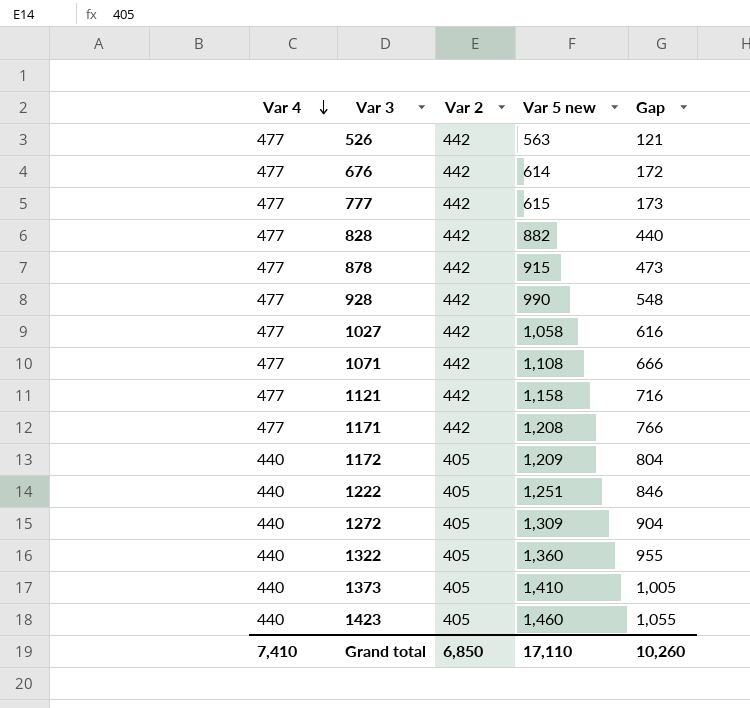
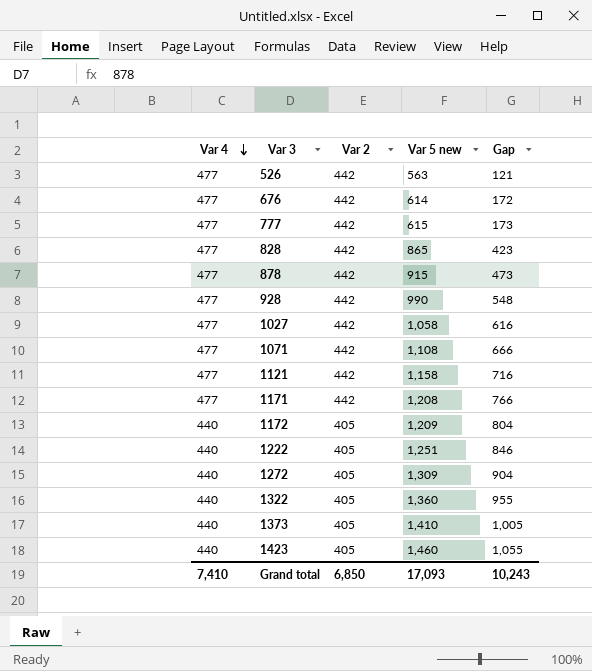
828 | Var 5 new: 882 -> 865
828 | Gap: 440 -> 423
Grand total | Var 5 new: 17,110 -> 17,093
Grand total | Gap: 10,260 -> 10,243

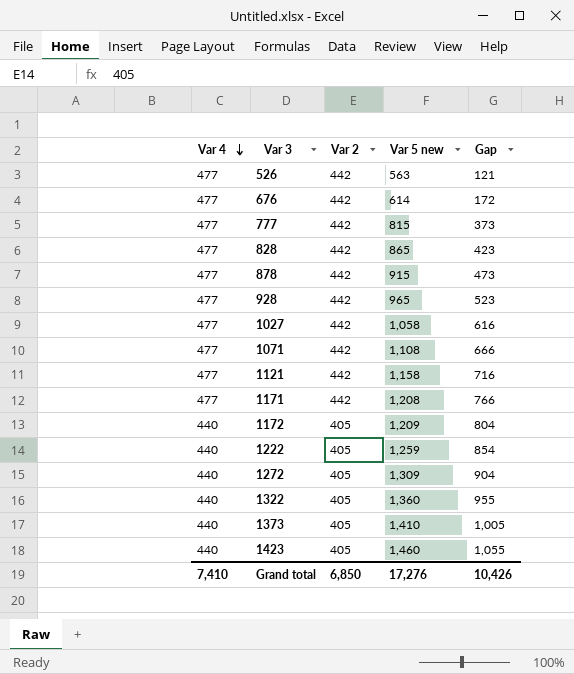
777 | Var 5 new: 615 -> 815
777 | Gap: 173 -> 373
928 | Var 5 new: 990 -> 965
928 | Gap: 548 -> 523
1222 | Var 5 new: 1,251 -> 1,259
1222 | Gap: 846 -> 854
Grand total | Var 5 new: 17,093 -> 17,276
Grand total | Gap: 10,243 -> 10,426

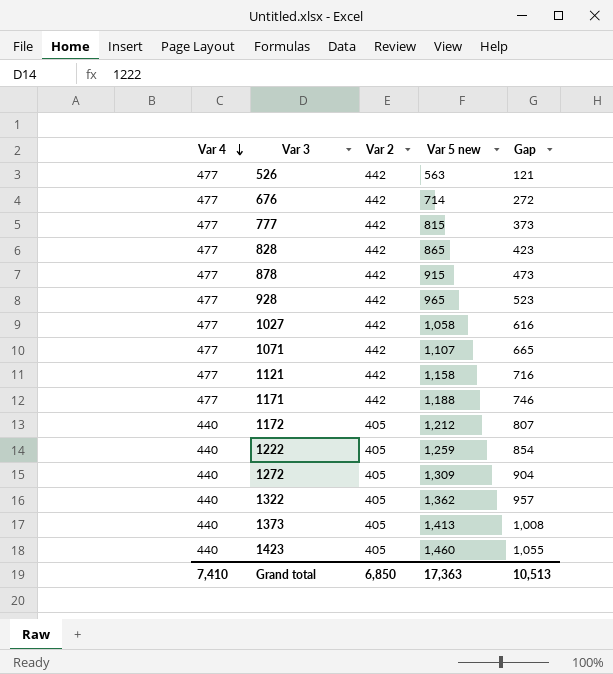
676 | Var 5 new: 614 -> 714
676 | Gap: 172 -> 272
1071 | Var 5 new: 1,108 -> 1,107
1071 | Gap: 666 -> 665
1171 | Var 5 new: 1,208 -> 1,188
1171 | Gap: 766 -> 746
1172 | Var 5 new: 1,209 -> 1,212
1172 | Gap: 804 -> 807
1322 | Var 5 new: 1,360 -> 1,362
1322 | Gap: 955 -> 957
1373 | Var 5 new: 1,410 -> 1,413
1373 | Gap: 1,005 -> 1,008
Grand total | Var 5 new: 17,276 -> 17,363
Grand total | Gap: 10,426 -> 10,513

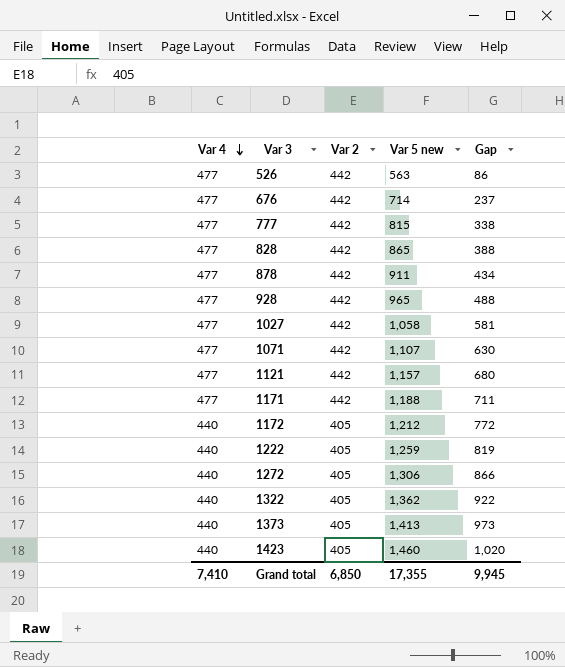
column Gap | formula: [Var 5 new] - [Var 2] -> [Var 5 new] - [Var 4]
878 | Var 5 new: 915 -> 911
1121 | Var 5 new: 1,158 -> 1,157
1272 | Var 5 new: 1,309 -> 1,306
Grand total | Var 5 new: 17,363 -> 17,355
Grand total | Gap: 10,513 -> 9,945

